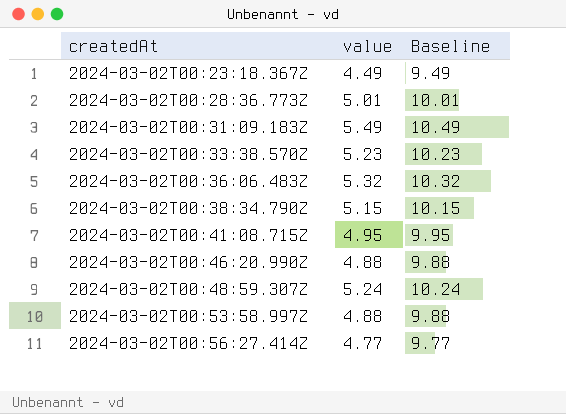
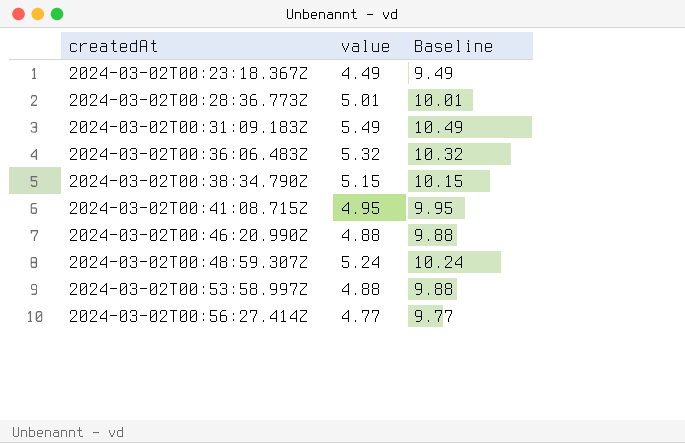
row 2024-03-02T00:33:38.570Z: 5.23 | 10.23 -> none

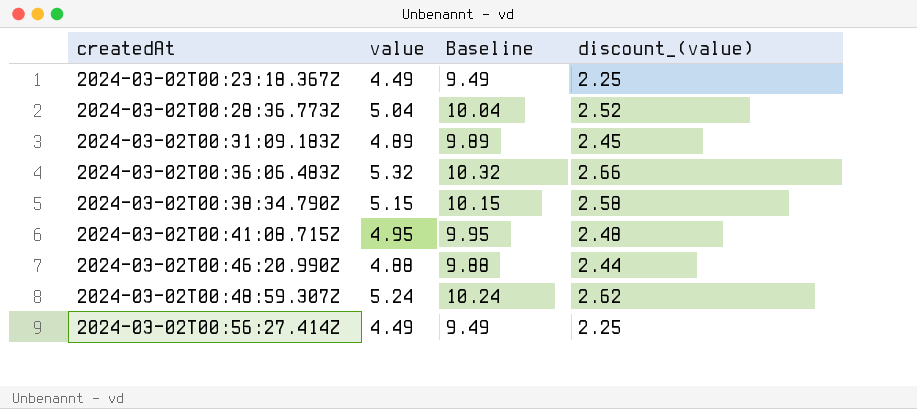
column discount_(value) | formula: none -> [value] * 0.5
row 2024-03-02T00:53:58.997Z: 4.88 | 9.88 -> none
2024-03-02T00:28:36.773Z | value: 5.01 -> 5.04
2024-03-02T00:28:36.773Z | Baseline: 10.01 -> 10.04
2024-03-02T00:31:09.183Z | value: 5.49 -> 4.89
2024-03-02T00:31:09.183Z | Baseline: 10.49 -> 9.89
2024-03-02T00:56:27.414Z | value: 4.77 -> 4.49
2024-03-02T00:56:27.414Z | Baseline: 9.77 -> 9.49

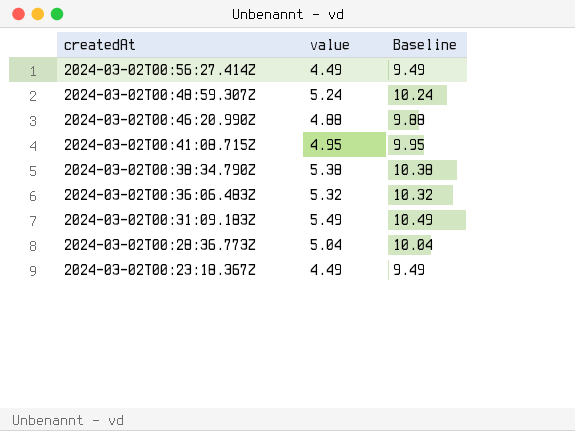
row order: createdAt ascending -> createdAt descending
column discount_(value) | formula: [value] * 0.5 -> none
2024-03-02T00:38:34.790Z | value: 5.15 -> 5.38
2024-03-02T00:38:34.790Z | Baseline: 10.15 -> 10.38
2024-03-02T00:31:09.183Z | value: 4.89 -> 5.49
2024-03-02T00:31:09.183Z | Baseline: 9.89 -> 10.49

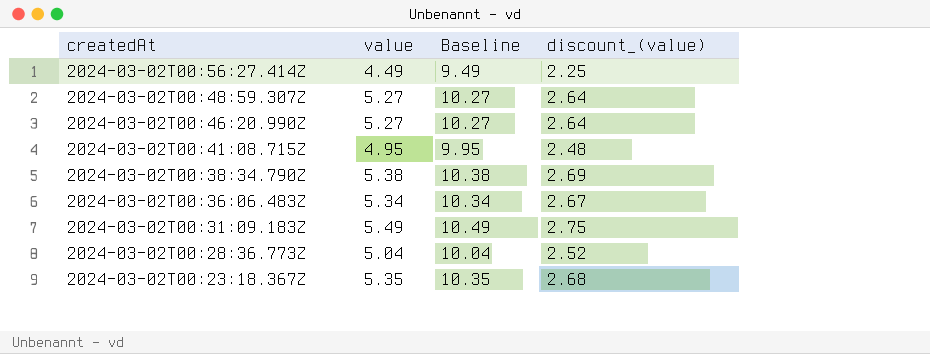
column discount_(value) | formula: none -> [value] * 0.5
2024-03-02T00:48:59.307Z | value: 5.24 -> 5.27
2024-03-02T00:48:59.307Z | Baseline: 10.24 -> 10.27
2024-03-02T00:46:20.990Z | value: 4.88 -> 5.27
2024-03-02T00:46:20.990Z | Baseline: 9.88 -> 10.27
2024-03-02T00:36:06.483Z | value: 5.32 -> 5.34
2024-03-02T00:36:06.483Z | Baseline: 10.32 -> 10.34
2024-03-02T00:23:18.367Z | value: 4.49 -> 5.35
2024-03-02T00:23:18.367Z | Baseline: 9.49 -> 10.35

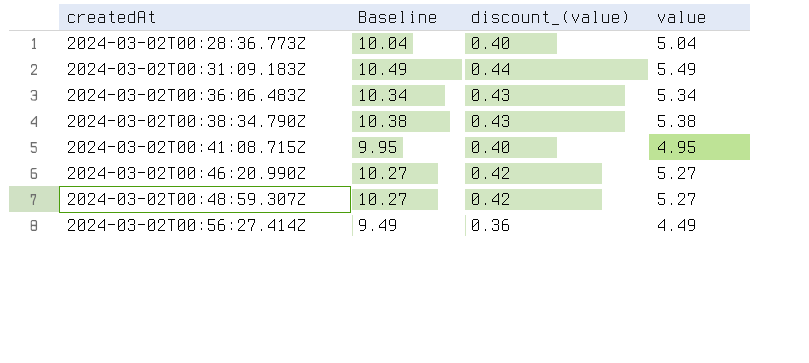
row order: createdAt descending -> createdAt ascending
column discount_(value) | formula: [value] * 0.5 -> [value] * 0.08
column value | position: 2 -> 4
row 2024-03-02T00:23:18.367Z: 5.35 | 10.35 | 2.68 -> none

